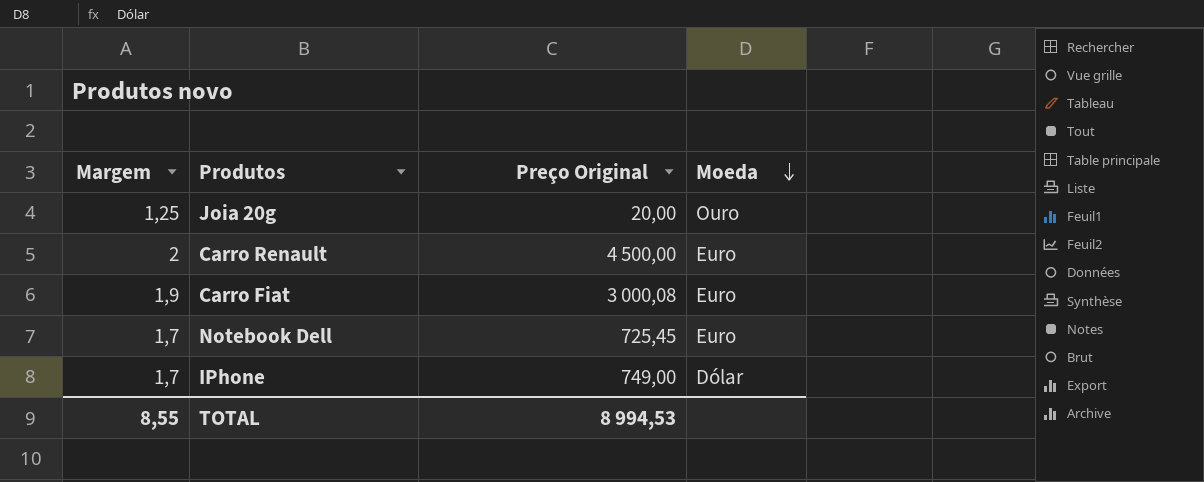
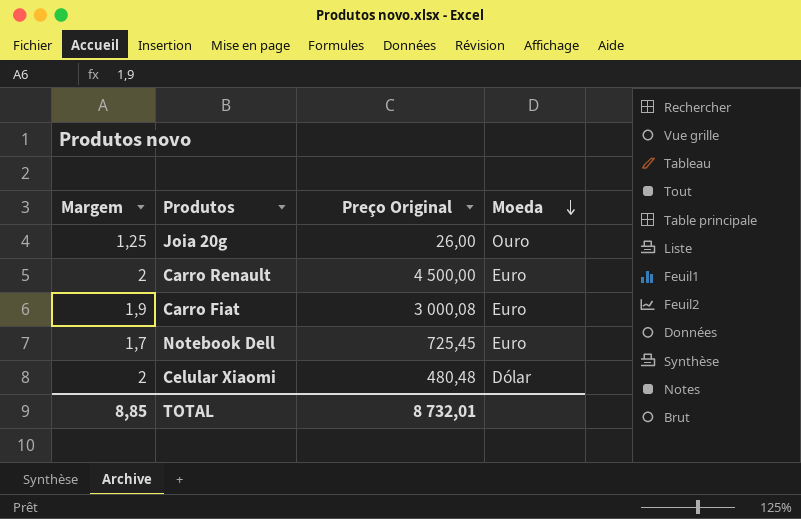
row IPhone: 1,7 | 749,00 | Dólar -> none
Joia 20g | Preço Original: 20,00 -> 26,00
row Celular Xiaomi: none -> 2 | 480,48 | Dólar
TOTAL | Margem: 8,55 -> 8,85
TOTAL | Preço Original: 8 994,53 -> 8 732,01

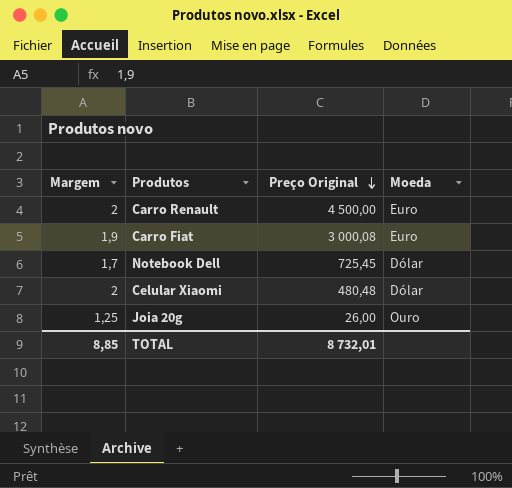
row order: Moeda descending -> Preço Original descending
Notebook Dell | Moeda: Euro -> Dólar

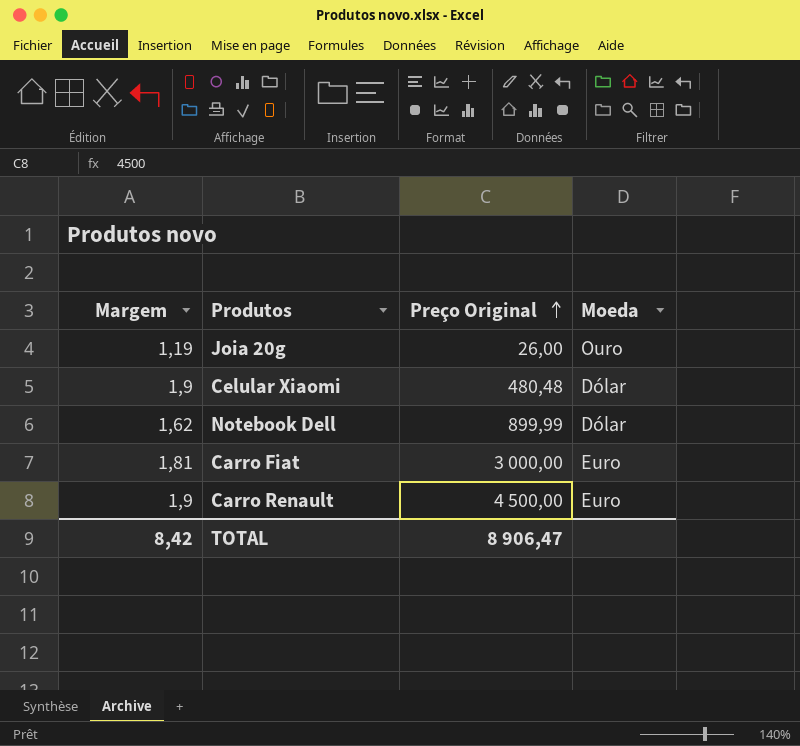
row order: Preço Original descending -> Preço Original ascending
Joia 20g | Margem: 1,25 -> 1,19
Celular Xiaomi | Margem: 2 -> 1,9
Notebook Dell | Margem: 1,7 -> 1,62
Notebook Dell | Preço Original: 725,45 -> 899,99
Carro Fiat | Margem: 1,9 -> 1,81
Carro Fiat | Preço Original: 3 000,08 -> 3 000,00
Carro Renault | Margem: 2 -> 1,9
TOTAL | Margem: 8,85 -> 8,42
TOTAL | Preço Original: 8 732,01 -> 8 906,47

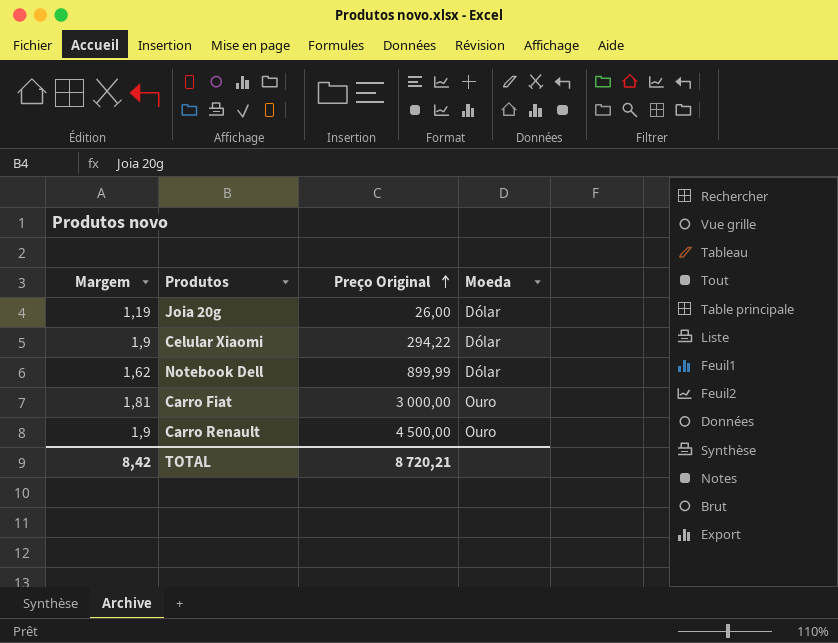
Joia 20g | Moeda: Ouro -> Dólar
Celular Xiaomi | Preço Original: 480,48 -> 294,22
Carro Fiat | Moeda: Euro -> Ouro
Carro Renault | Moeda: Euro -> Ouro
TOTAL | Preço Original: 8 906,47 -> 8 720,21

